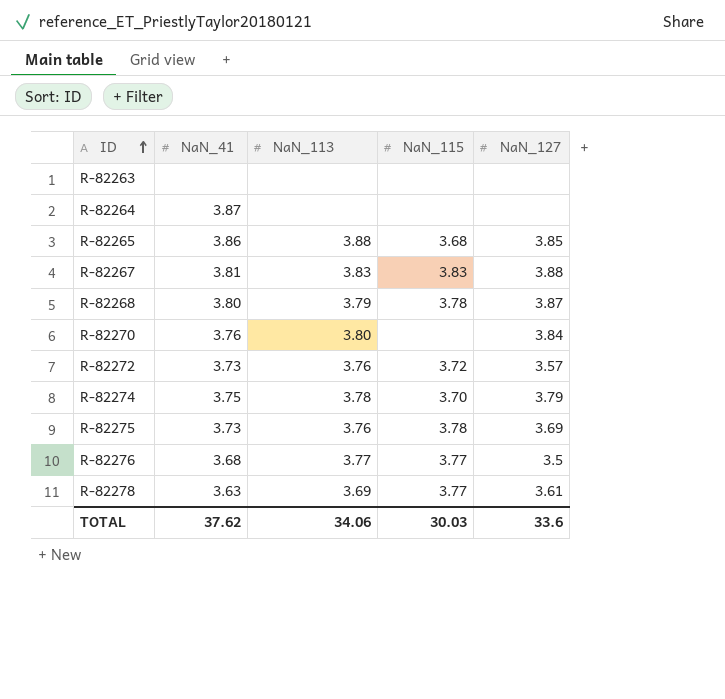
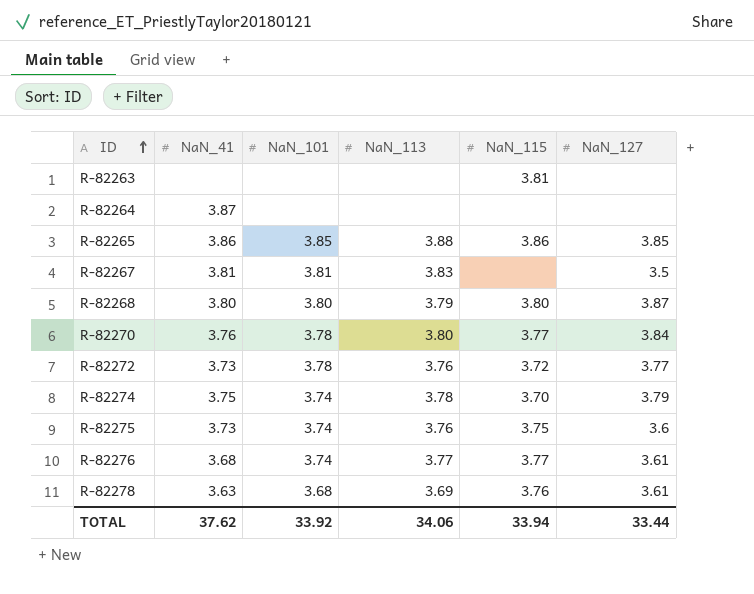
column NaN_101 | position: none -> 3
R-82263 | NaN_115: none -> 3.81
R-82265 | NaN_115: 3.68 -> 3.86
R-82267 | NaN_115: 3.83 -> none
R-82267 | NaN_127: 3.88 -> 3.5
R-82268 | NaN_115: 3.78 -> 3.80
R-82270 | NaN_115: none -> 3.77
R-82272 | NaN_127: 3.57 -> 3.77
R-82275 | NaN_115: 3.78 -> 3.75
R-82275 | NaN_127: 3.69 -> 3.6
R-82276 | NaN_127: 3.5 -> 3.61
R-82278 | NaN_115: 3.77 -> 3.76
TOTAL | NaN_115: 30.03 -> 33.94
TOTAL | NaN_127: 33.6 -> 33.44

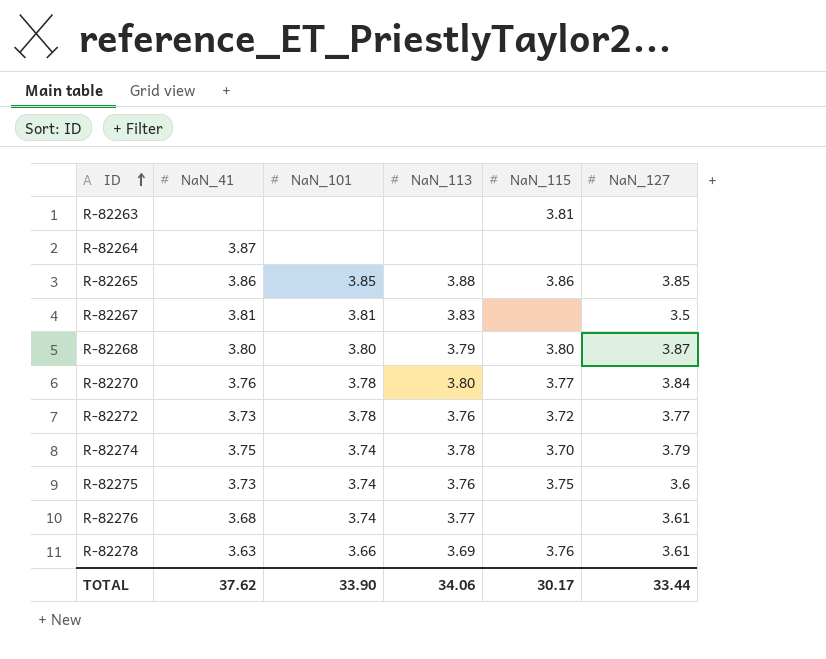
R-82276 | NaN_115: 3.77 -> none
R-82278 | NaN_101: 3.68 -> 3.66
TOTAL | NaN_101: 33.92 -> 33.90
TOTAL | NaN_115: 33.94 -> 30.17

